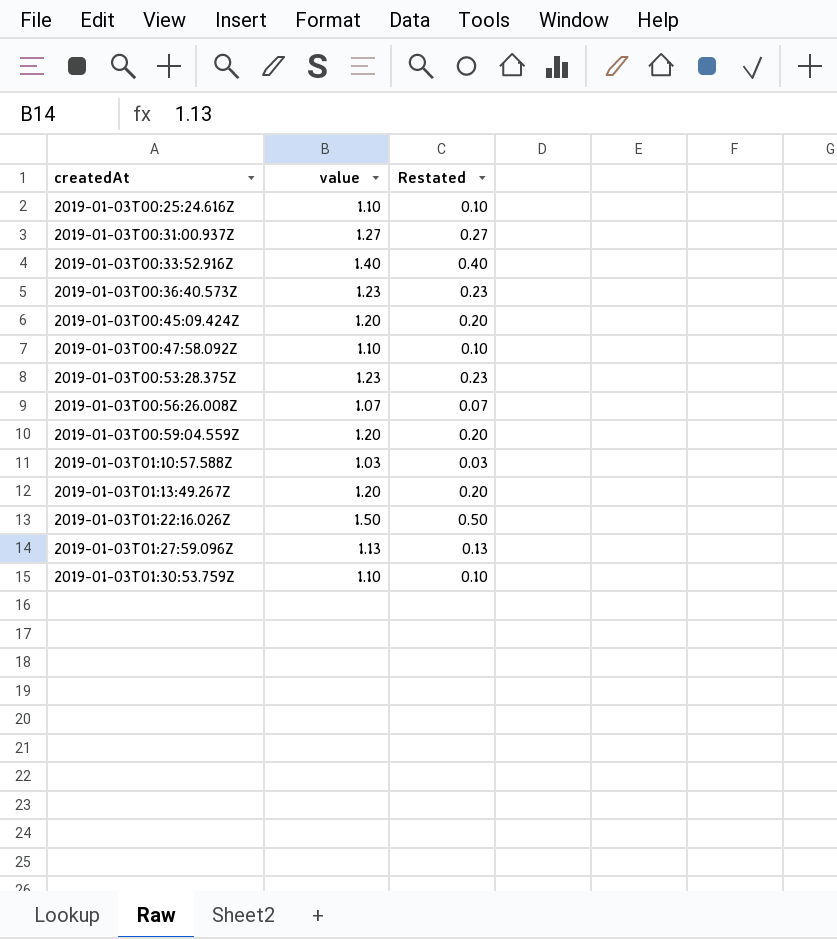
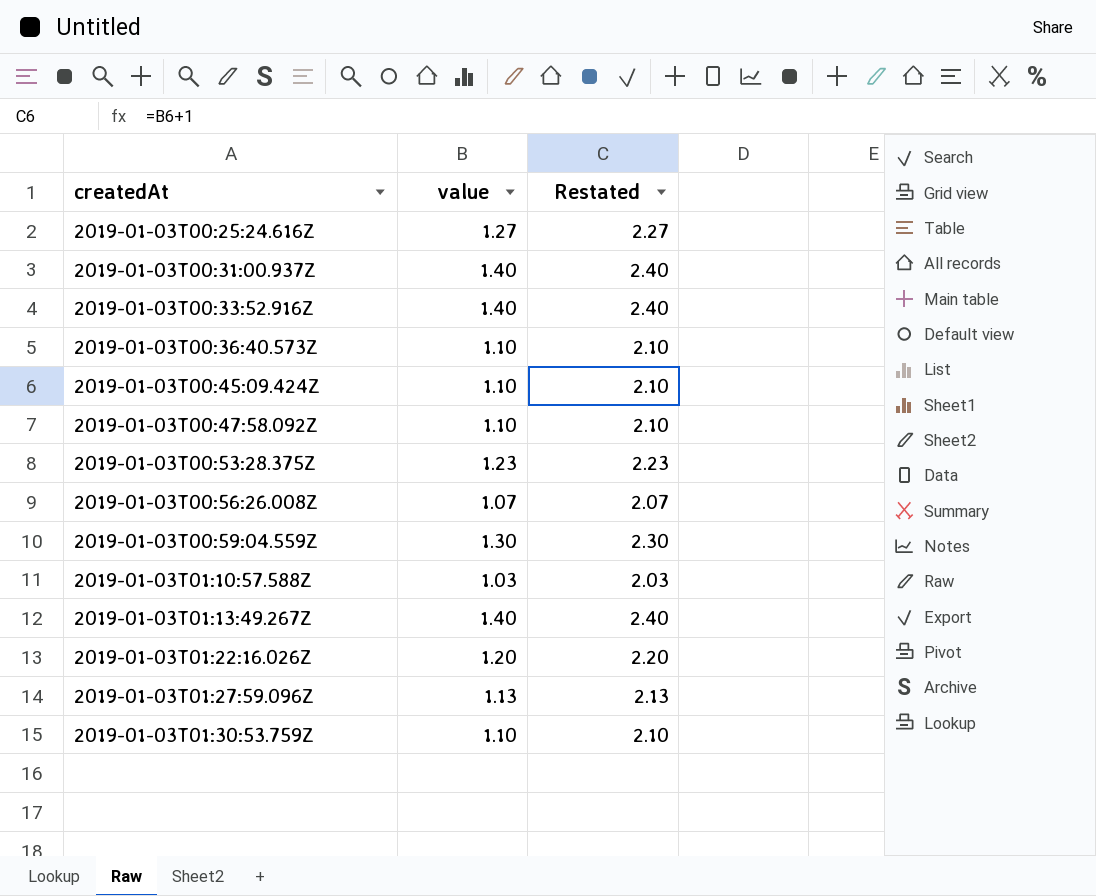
column Restated | formula: [value] - 1 -> [value] + 1
2019-01-03T00:25:24.616Z | value: 1.10 -> 1.27
2019-01-03T00:31:00.937Z | value: 1.27 -> 1.40
2019-01-03T00:36:40.573Z | value: 1.23 -> 1.10
2019-01-03T00:45:09.424Z | value: 1.20 -> 1.10
2019-01-03T00:59:04.559Z | value: 1.20 -> 1.30
2019-01-03T01:13:49.267Z | value: 1.20 -> 1.40
2019-01-03T01:22:16.026Z | value: 1.50 -> 1.20

